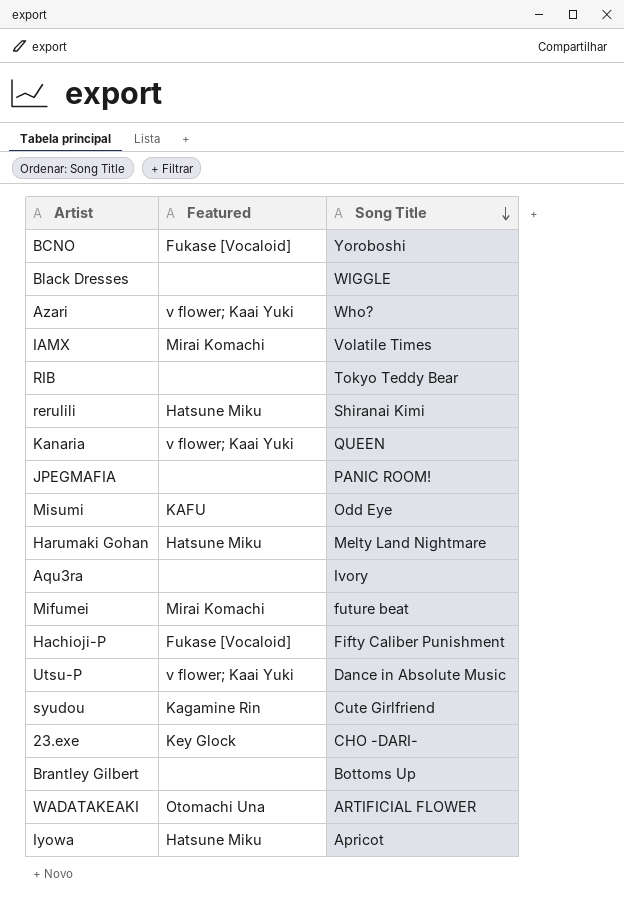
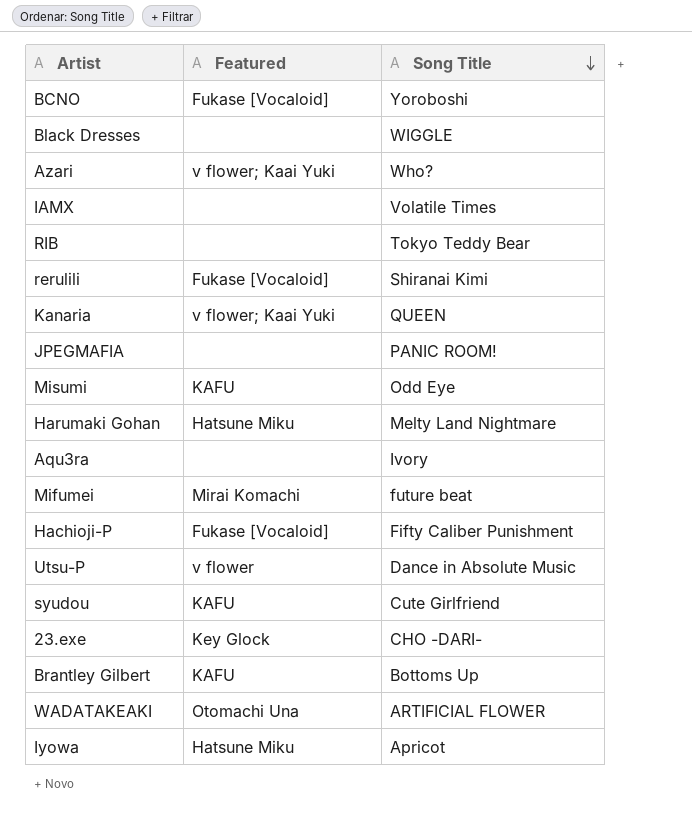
IAMX | Featured: Mirai Komachi -> none
rerulili | Featured: Hatsune Miku -> Fukase [Vocaloid]
Utsu-P | Featured: v flower; Kaai Yuki -> v flower
syudou | Featured: Kagamine Rin -> KAFU
Brantley Gilbert | Featured: none -> KAFU

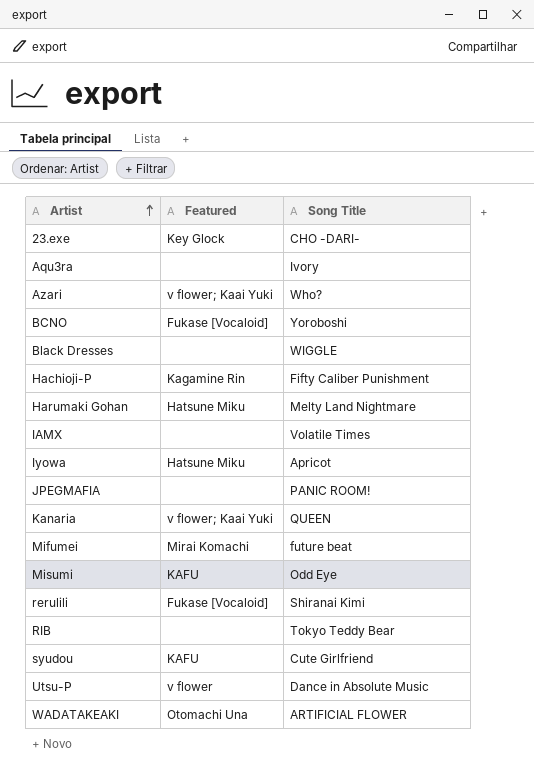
row order: Song Title descending -> Artist ascending
row Brantley Gilbert: KAFU | Bottoms Up -> none
Hachioji-P | Featured: Fukase [Vocaloid] -> Kagamine Rin

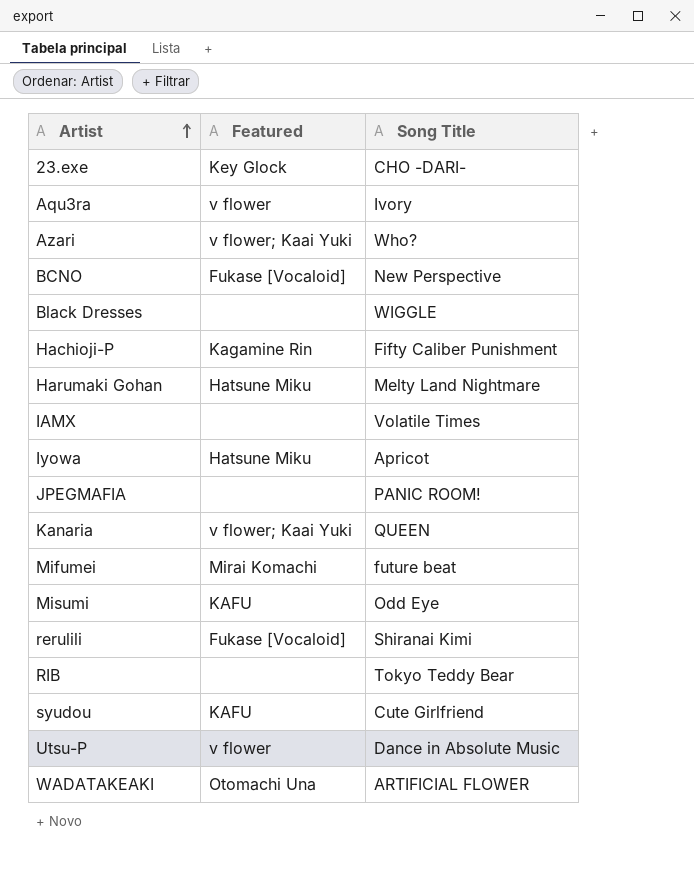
Aqu3ra | Featured: none -> v flower
BCNO | Song Title: Yoroboshi -> New Perspective

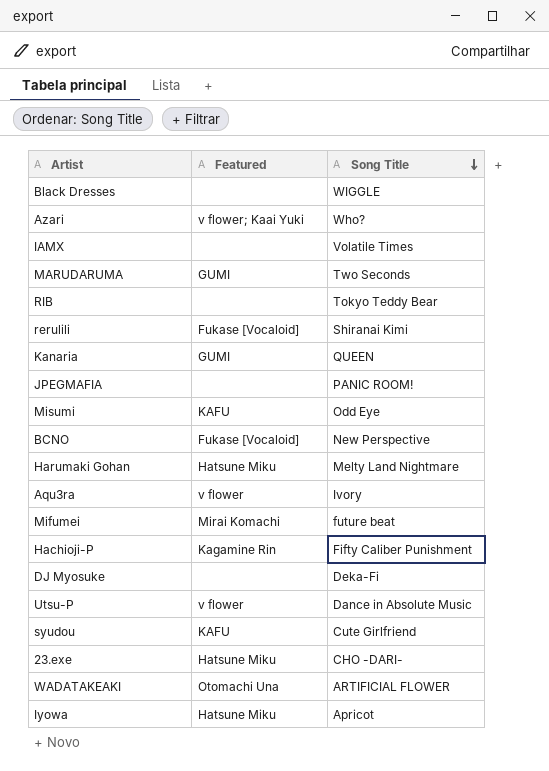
row order: Artist ascending -> Song Title descending
row MARUDARUMA: none -> GUMI | Two Seconds
Kanaria | Featured: v flower; Kaai Yuki -> GUMI
row DJ Myosuke: none -> none | Deka-Fi
23.exe | Featured: Key Glock -> Hatsune Miku

